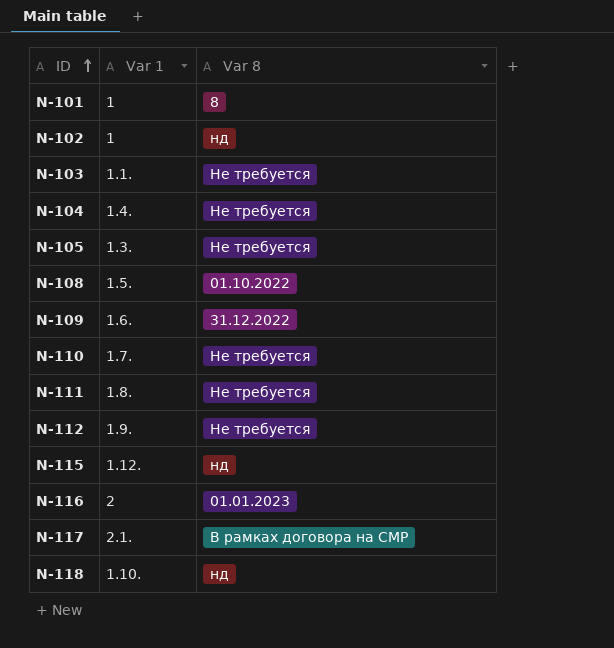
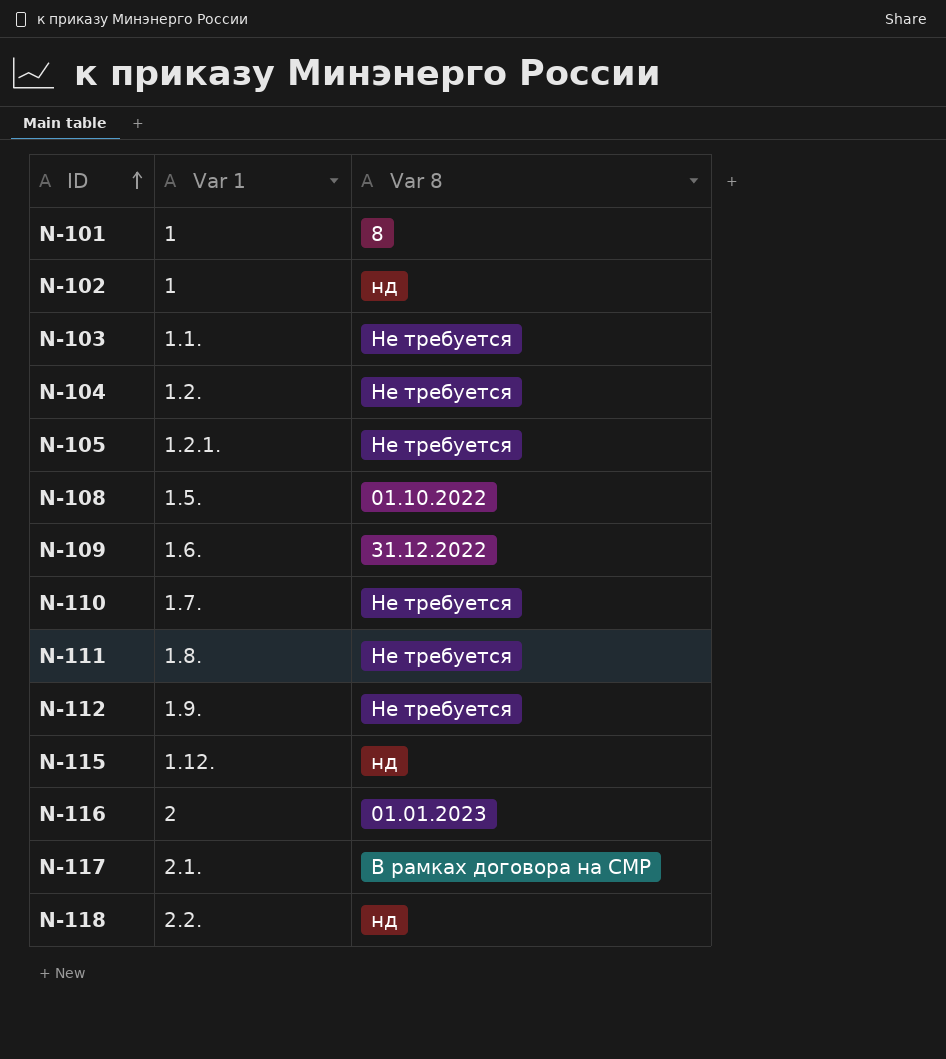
N-104 | Var 1: 1.4. -> 1.2.
N-105 | Var 1: 1.3. -> 1.2.1.
N-118 | Var 1: 1.10. -> 2.2.

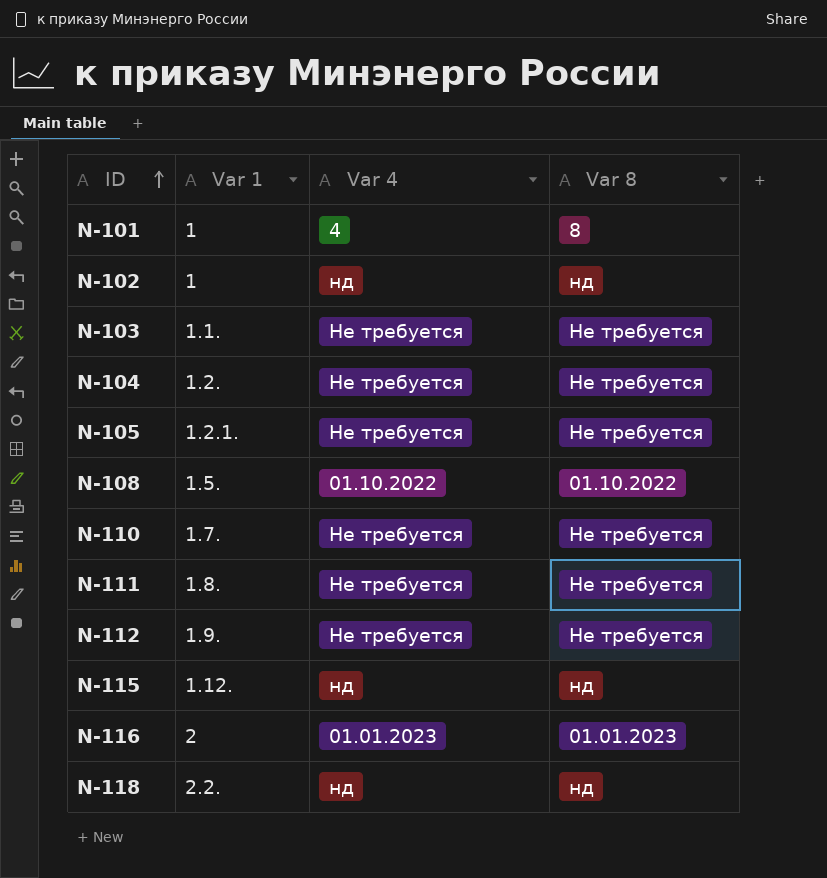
column Var 4 | position: none -> 3
row N-109: 1.6. | 31.12.2022 -> none
row N-117: 2.1. | В рамках договора на СМР -> none

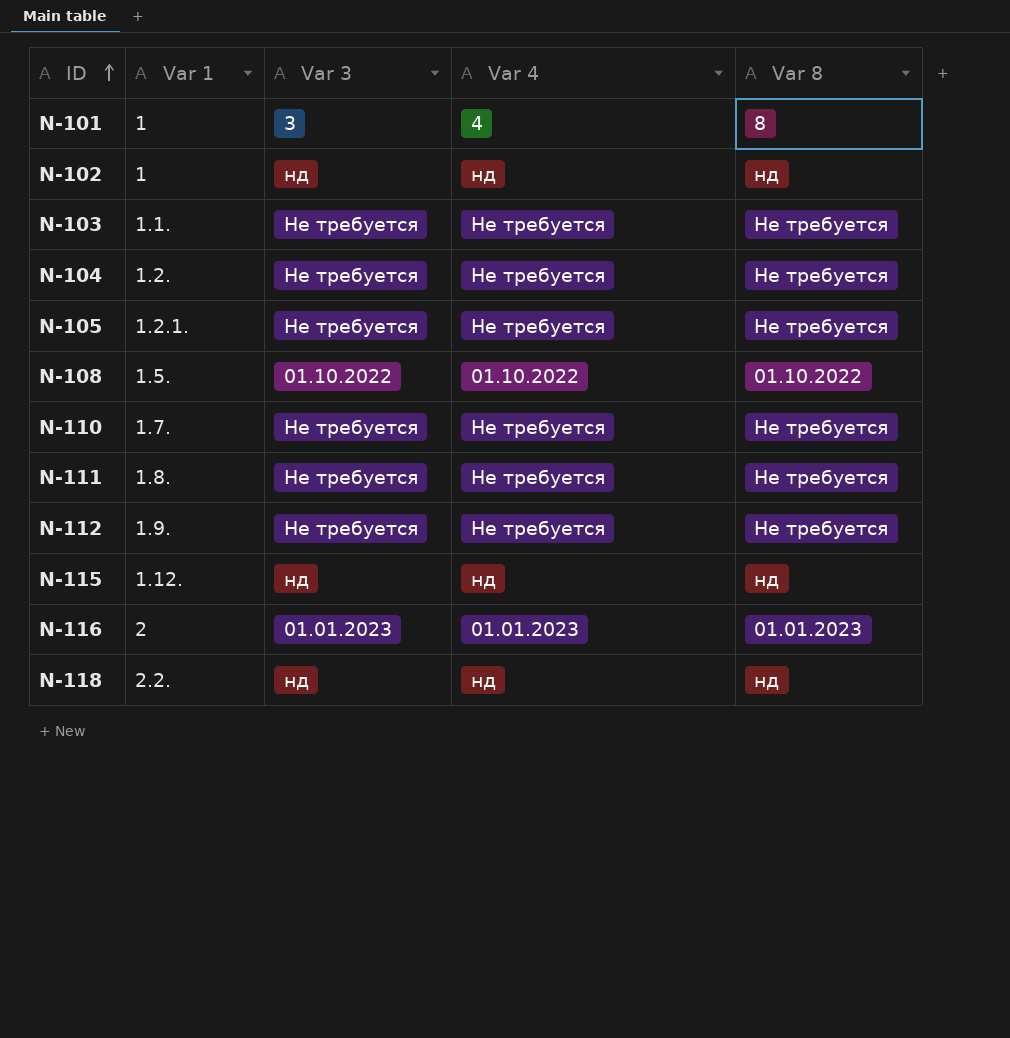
column Var 3 | position: none -> 3

